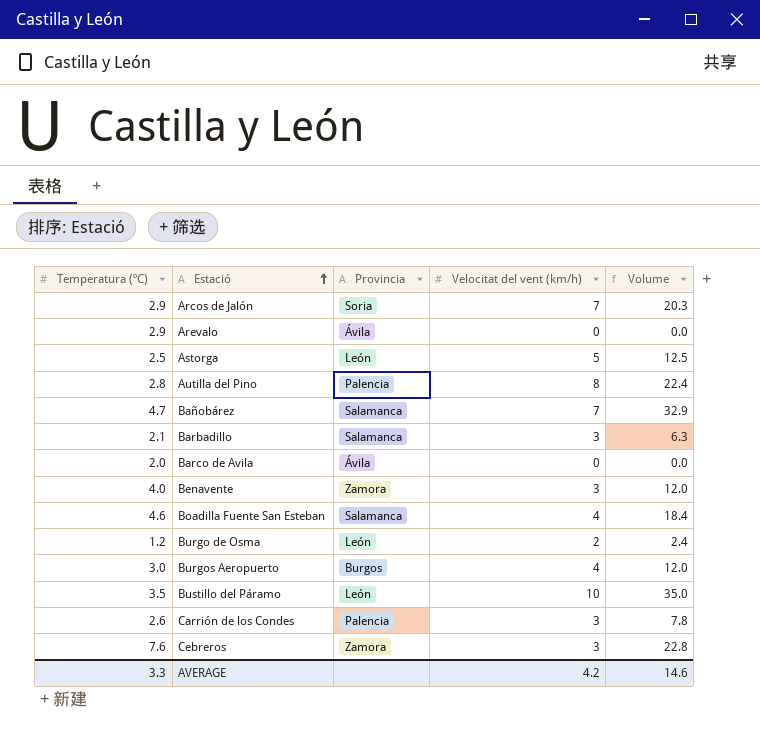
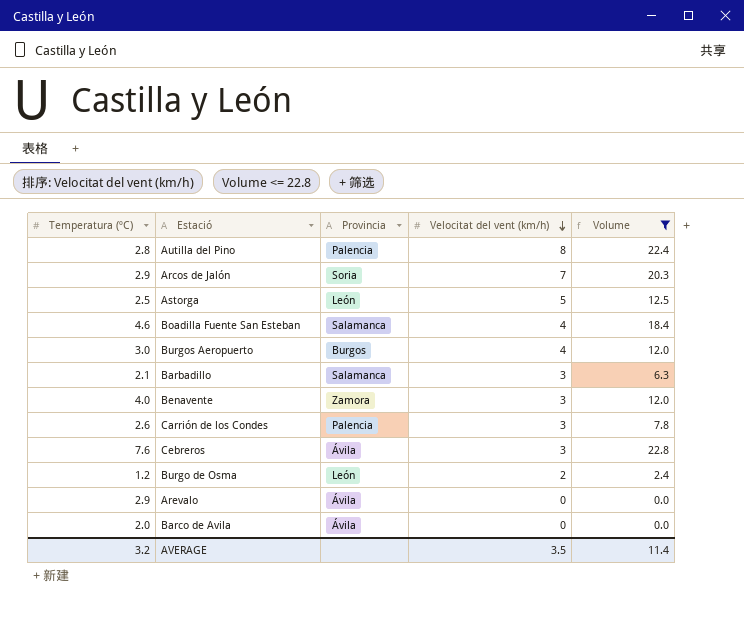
filter: none -> Volume <= 22.8
row order: Estació ascending -> Velocitat del vent (km/h) descending
Cebreros | Provincia: Zamora -> Ávila
AVERAGE | Temperatura (ºC): 3.3 -> 3.2
AVERAGE | Velocitat del vent (km/h): 4.2 -> 3.5
AVERAGE | Volume: 14.6 -> 11.4

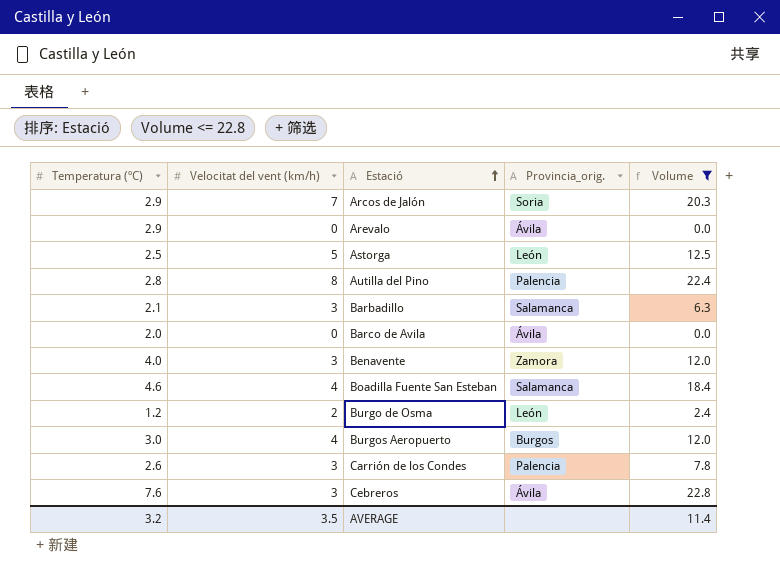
row order: Velocitat del vent (km/h) descending -> Estació ascending
column Velocitat del vent (km/h) | position: 4 -> 2
column name: Provincia -> Provincia_orig.

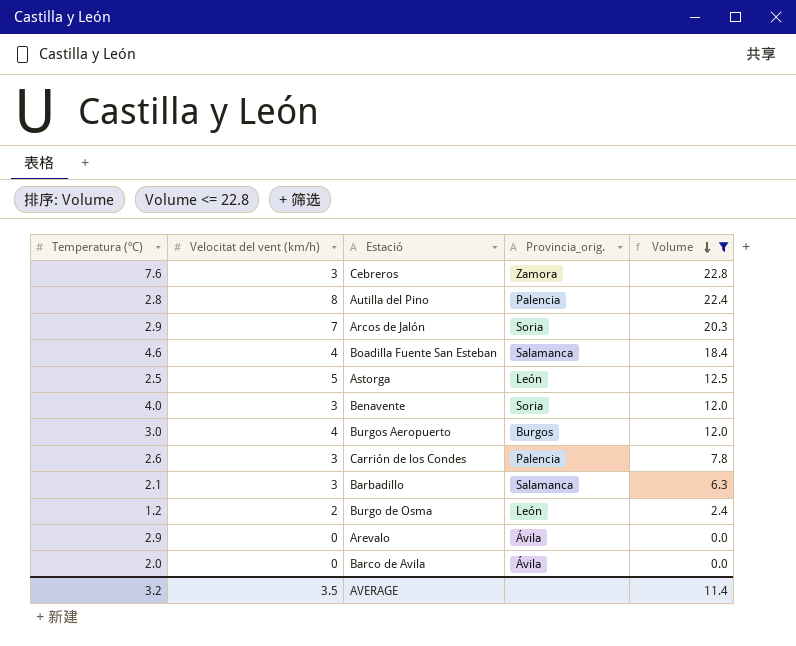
row order: Estació ascending -> Volume descending
Cebreros | Provincia_orig.: Ávila -> Zamora
Benavente | Provincia_orig.: Zamora -> Soria

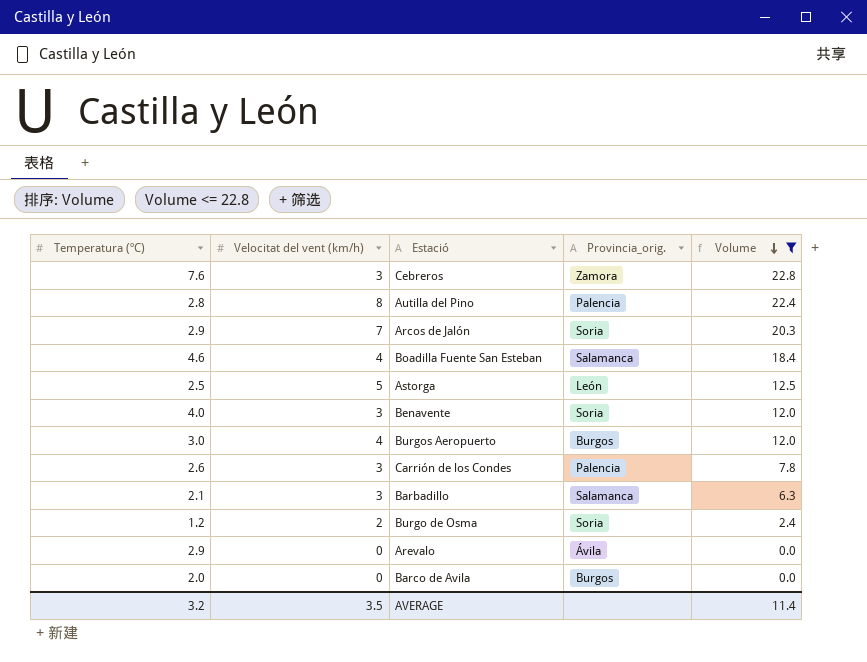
Burgo de Osma | Provincia_orig.: León -> Soria
Barco de Avila | Provincia_orig.: Ávila -> Burgos

